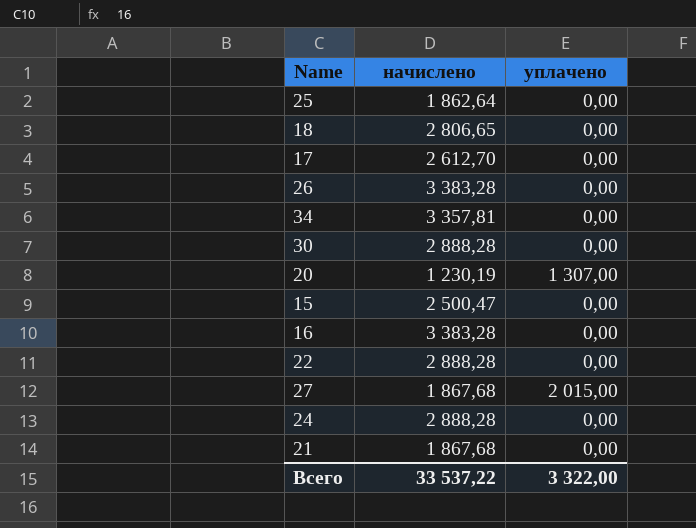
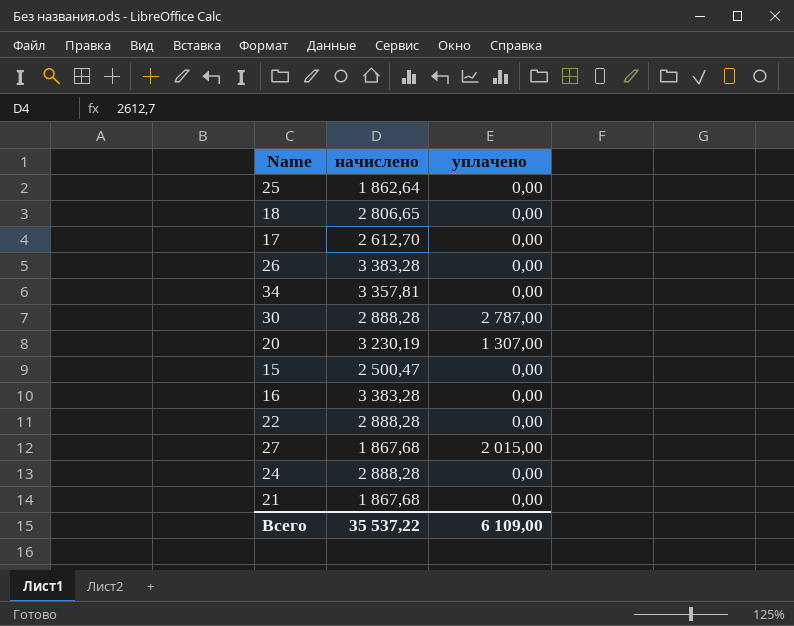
30 | уплачено: 0,00 -> 2 787,00
20 | начислено: 1 230,19 -> 3 230,19
Всего | начислено: 33 537,22 -> 35 537,22
Всего | уплачено: 3 322,00 -> 6 109,00

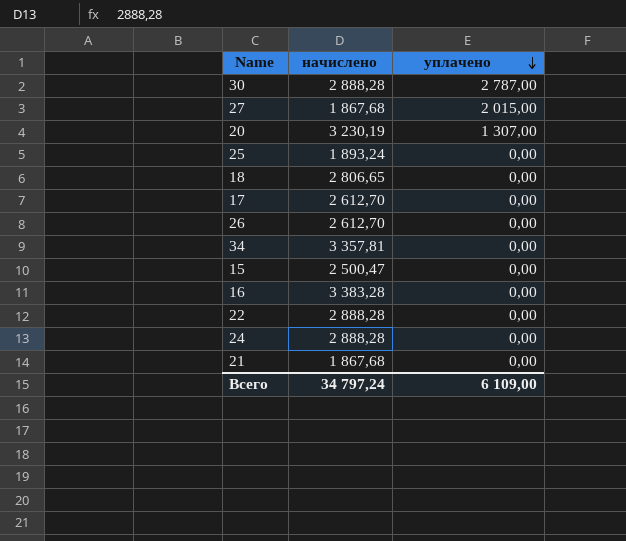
row order: none -> уплачено descending
25 | начислено: 1 862,64 -> 1 893,24
26 | начислено: 3 383,28 -> 2 612,70
Всего | начислено: 35 537,22 -> 34 797,24

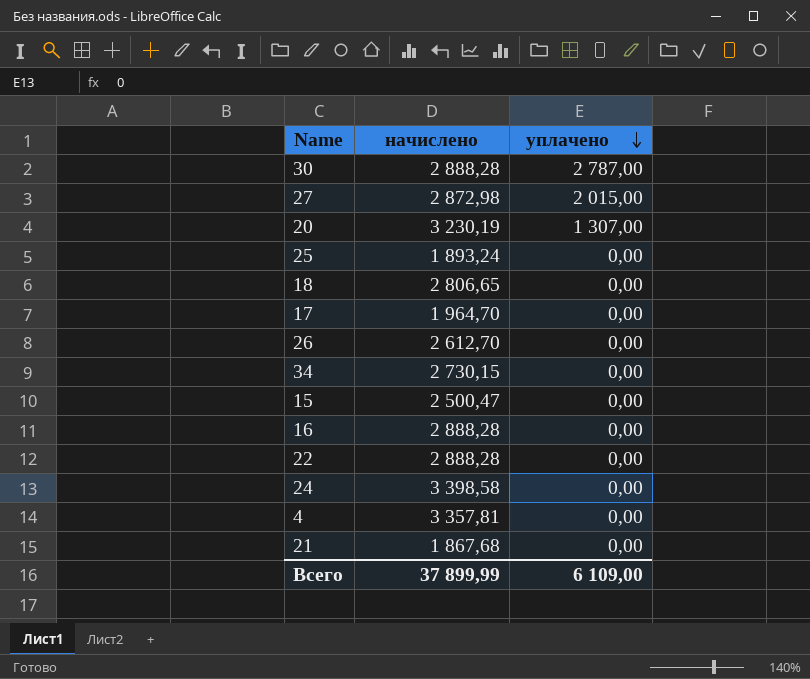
27 | начислено: 1 867,68 -> 2 872,98
17 | начислено: 2 612,70 -> 1 964,70
34 | начислено: 3 357,81 -> 2 730,15
16 | начислено: 3 383,28 -> 2 888,28
24 | начислено: 2 888,28 -> 3 398,58
row 4: none -> 3 357,81 | 0,00
Всего | начислено: 34 797,24 -> 37 899,99

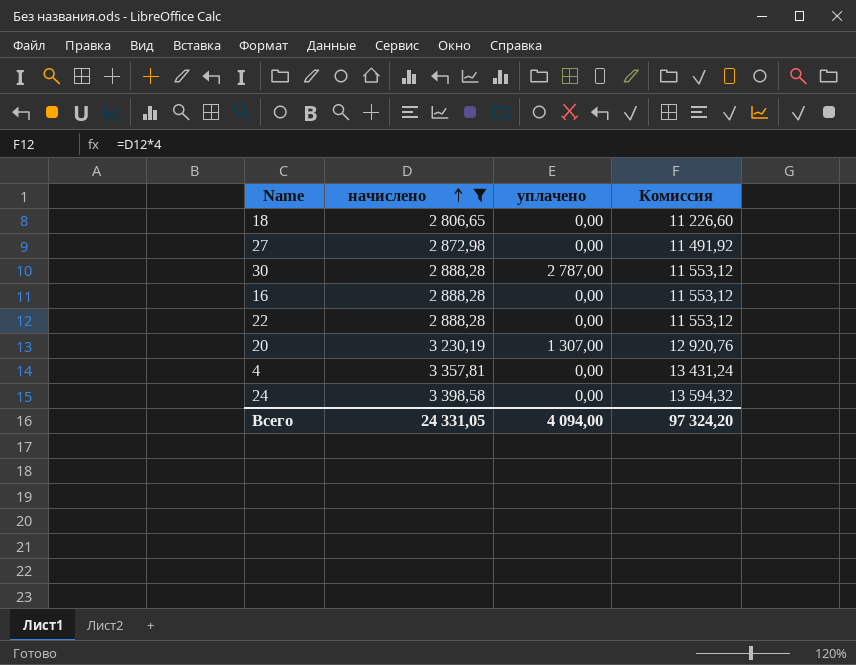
filter: none -> начислено >= 2 806,65
row order: уплачено descending -> начислено ascending
column Комиссия | formula: none -> [начислено] * 4
27 | уплачено: 2 015,00 -> 0,00
Всего | начислено: 37 899,99 -> 24 331,05
Всего | уплачено: 6 109,00 -> 4 094,00

